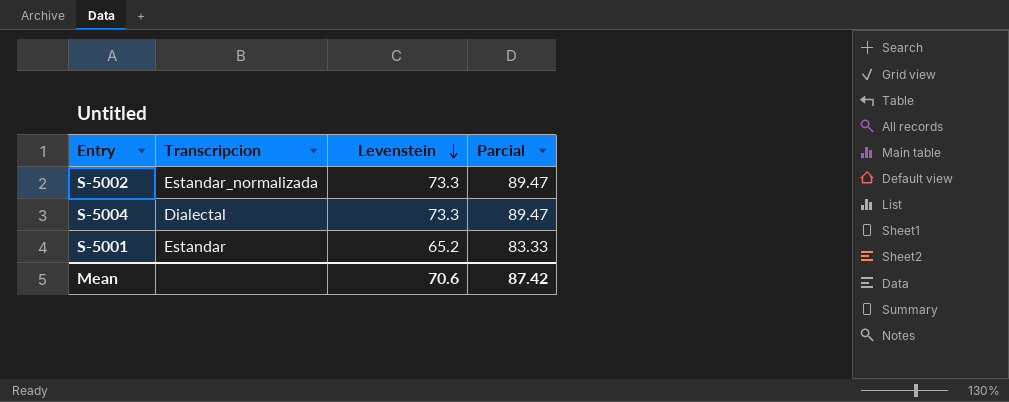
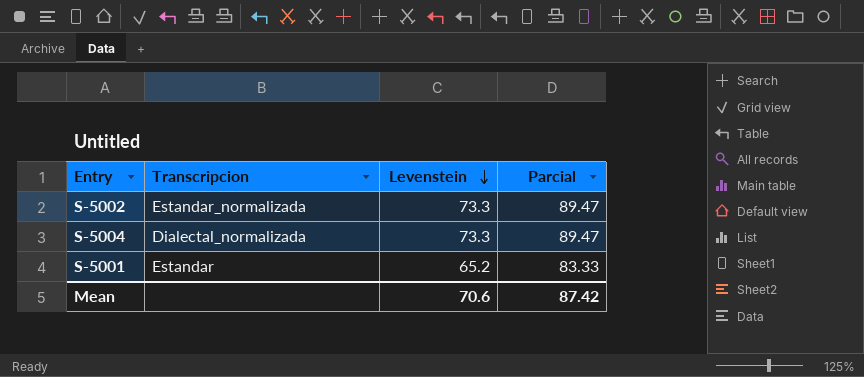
S-5004 | Transcripcion: Dialectal -> Dialectal_normalizada

